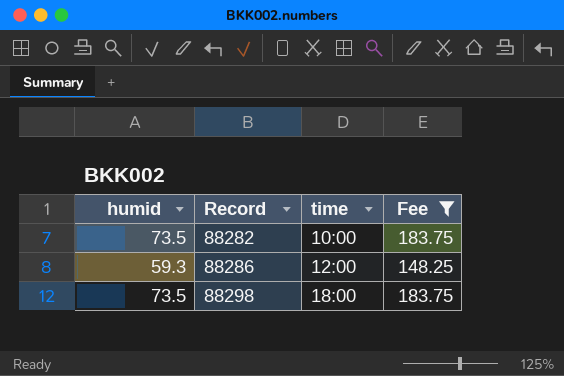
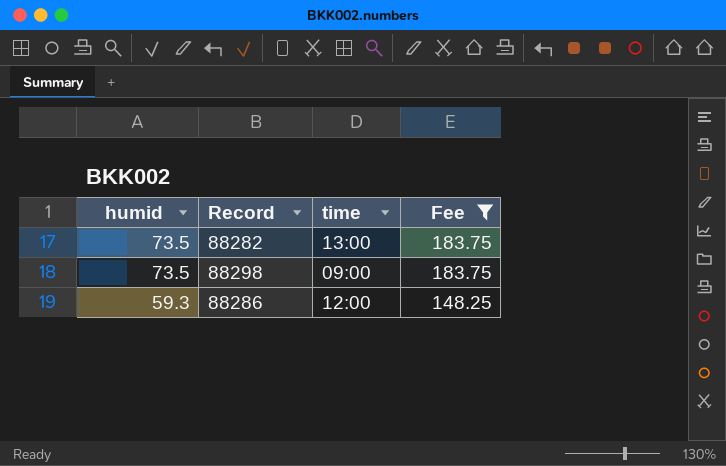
row order: Record ascending -> humid descending
88282 | time: 10:00 -> 13:00
88298 | time: 18:00 -> 09:00

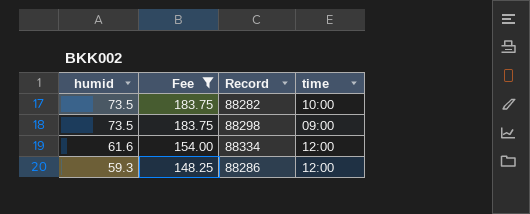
column Fee | position: 4 -> 2
88282 | time: 13:00 -> 10:00
row 88334: none -> 61.6 | 154.00 | 12:00

